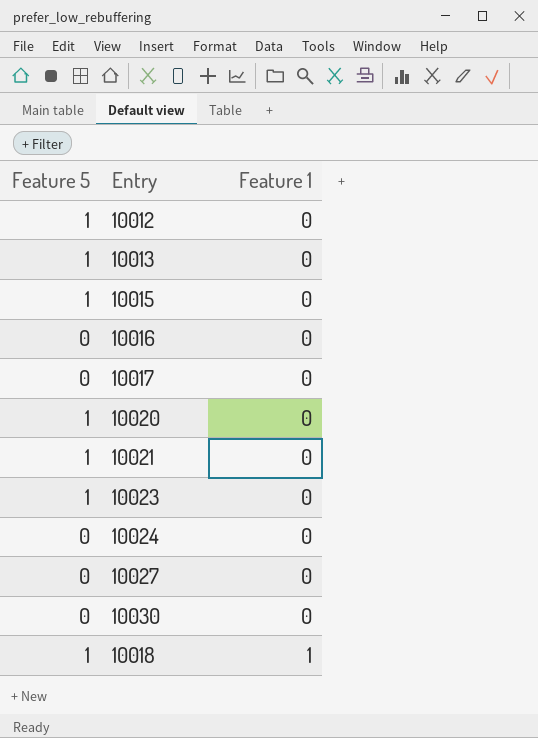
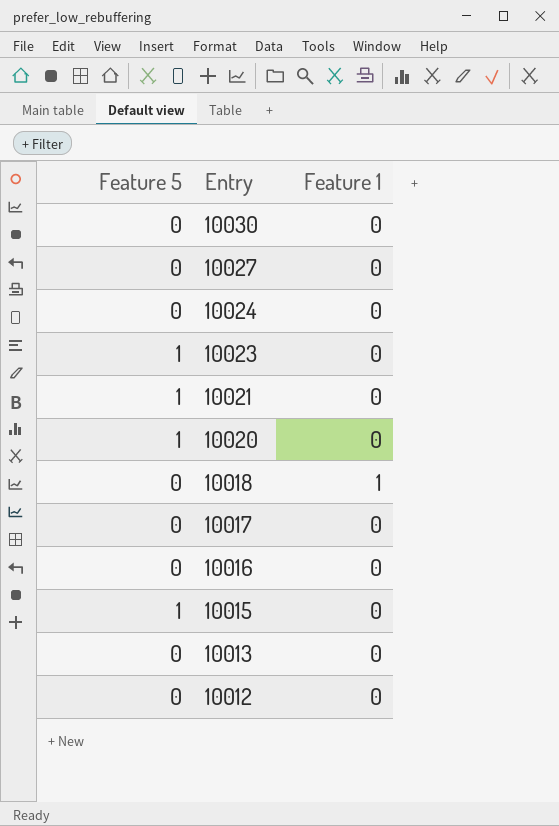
row order: Feature 1 ascending -> Entry descending
10018 | Feature 5: 1 -> 0
10013 | Feature 5: 1 -> 0
10012 | Feature 5: 1 -> 0

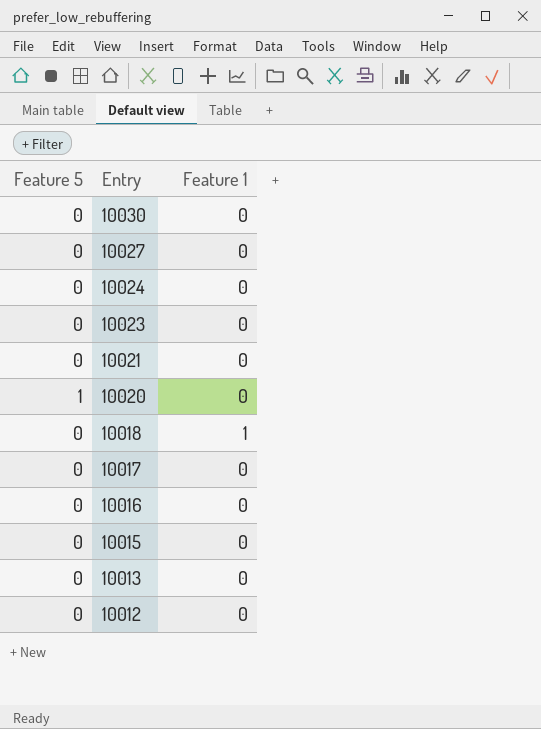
10023 | Feature 5: 1 -> 0
10021 | Feature 5: 1 -> 0
10015 | Feature 5: 1 -> 0

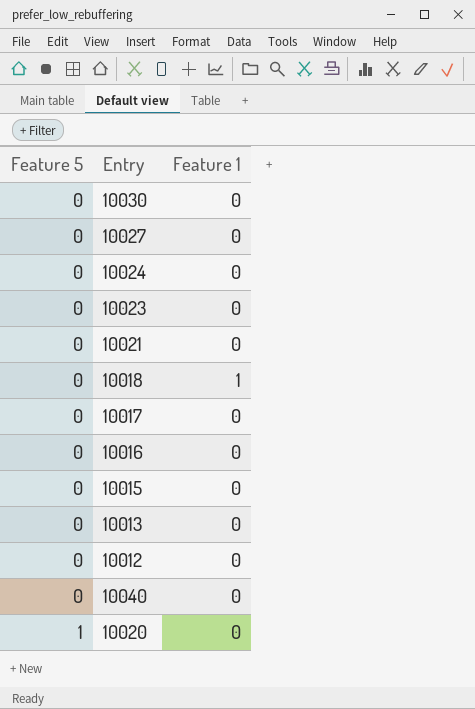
row order: Entry descending -> Feature 5 ascending
row 10040: none -> 0 | 0

